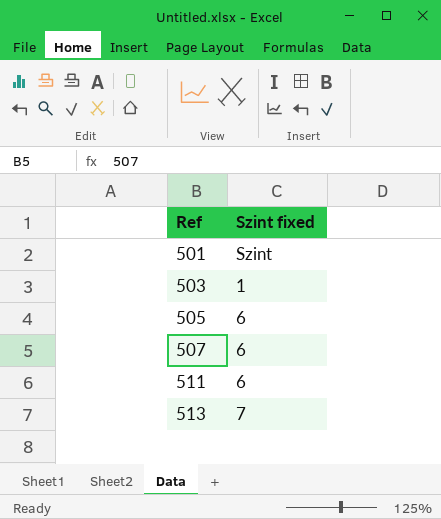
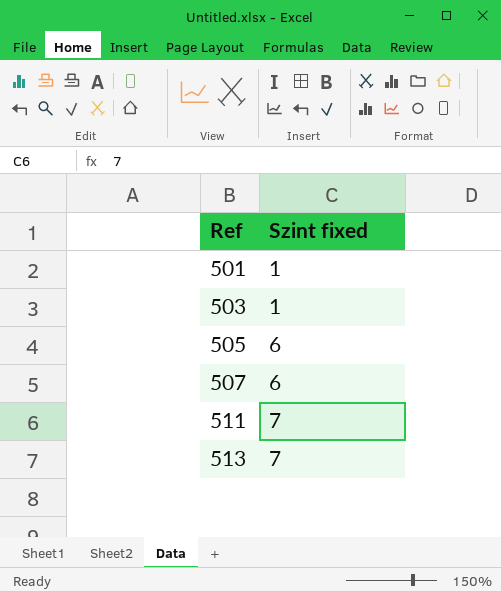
501 | Szint fixed: Szint -> 1
511 | Szint fixed: 6 -> 7

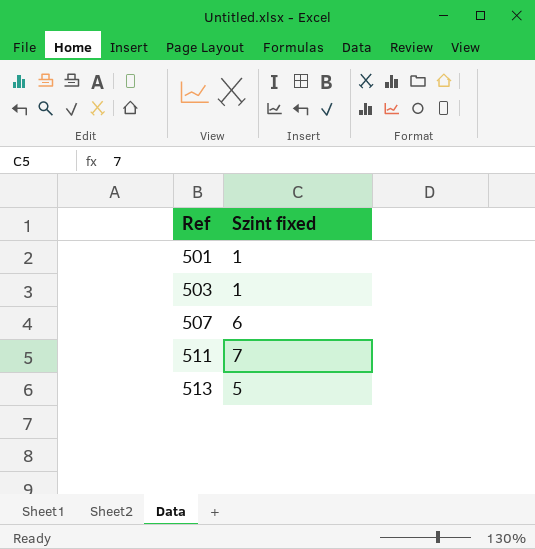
row 505: 6 -> none
513 | Szint fixed: 7 -> 5

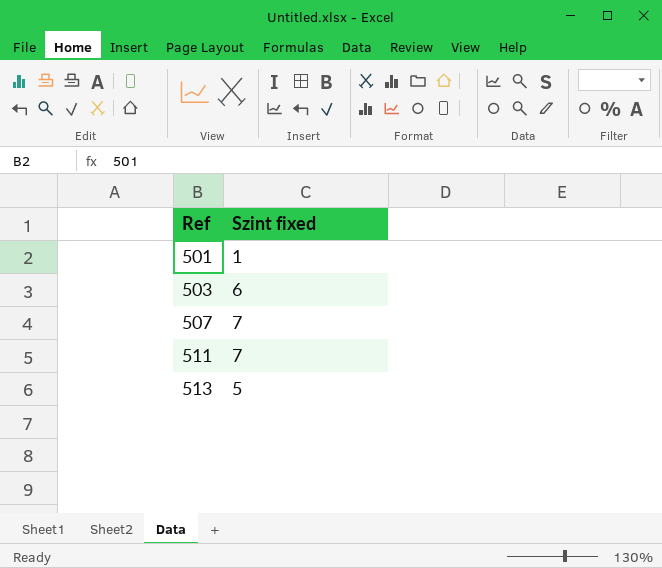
503 | Szint fixed: 1 -> 6
507 | Szint fixed: 6 -> 7

